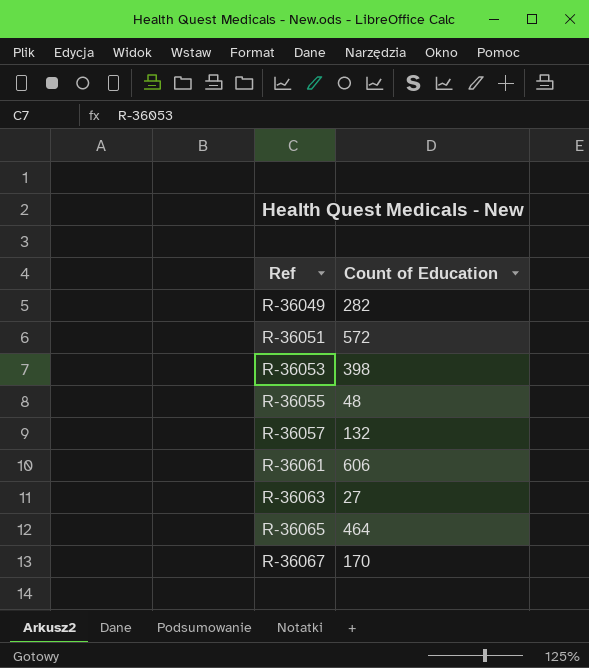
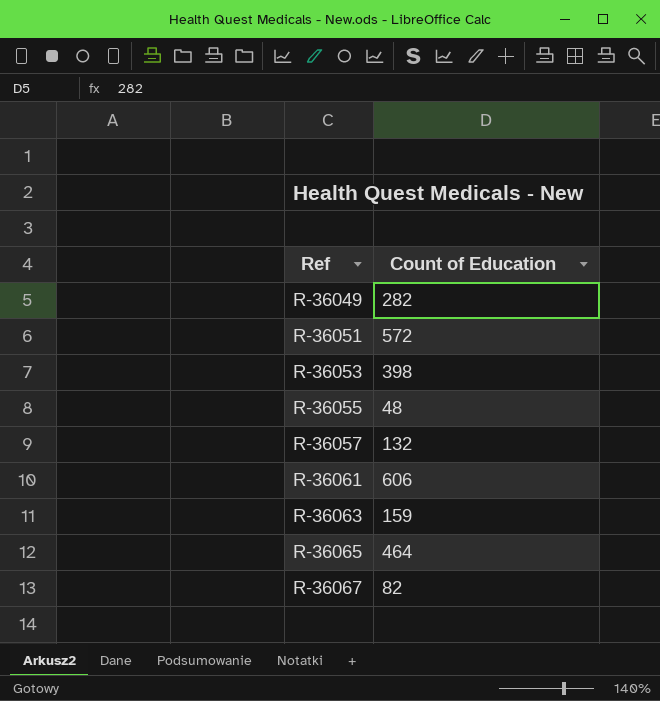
R-36063 | Count of Education: 27 -> 159
R-36067 | Count of Education: 170 -> 82

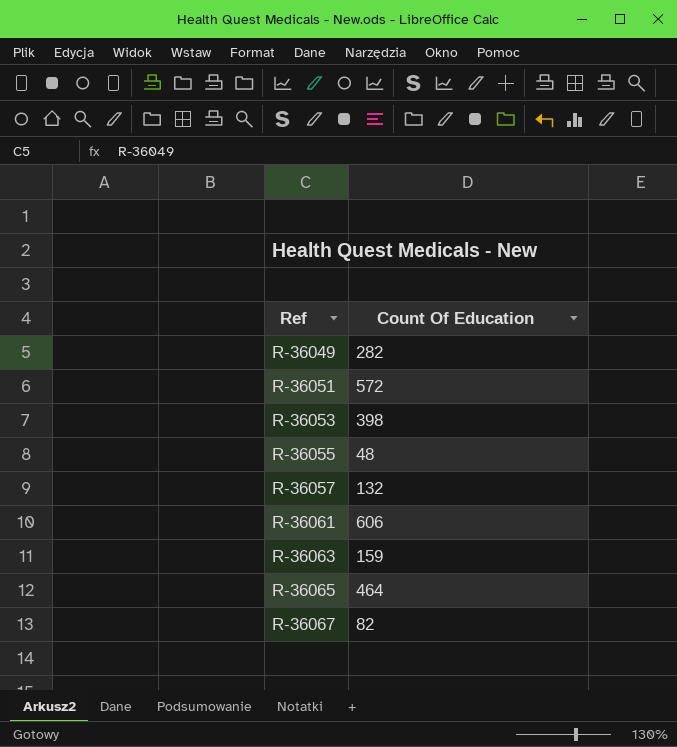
column name: Count of Education -> Count Of Education

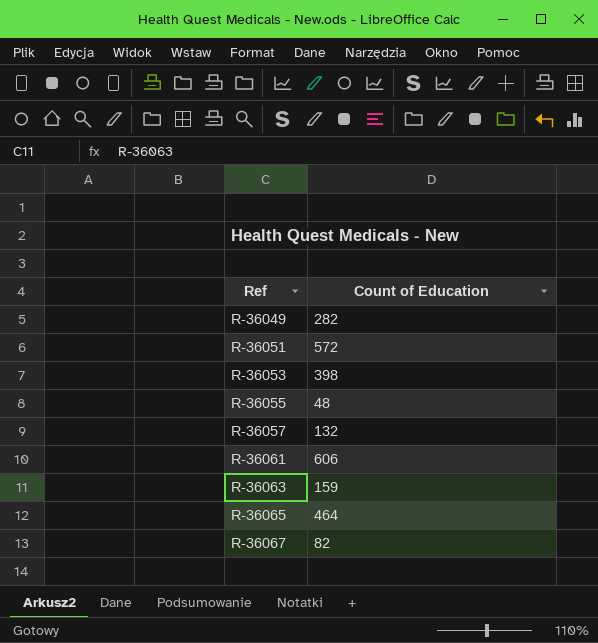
column name: Count Of Education -> Count of Education

